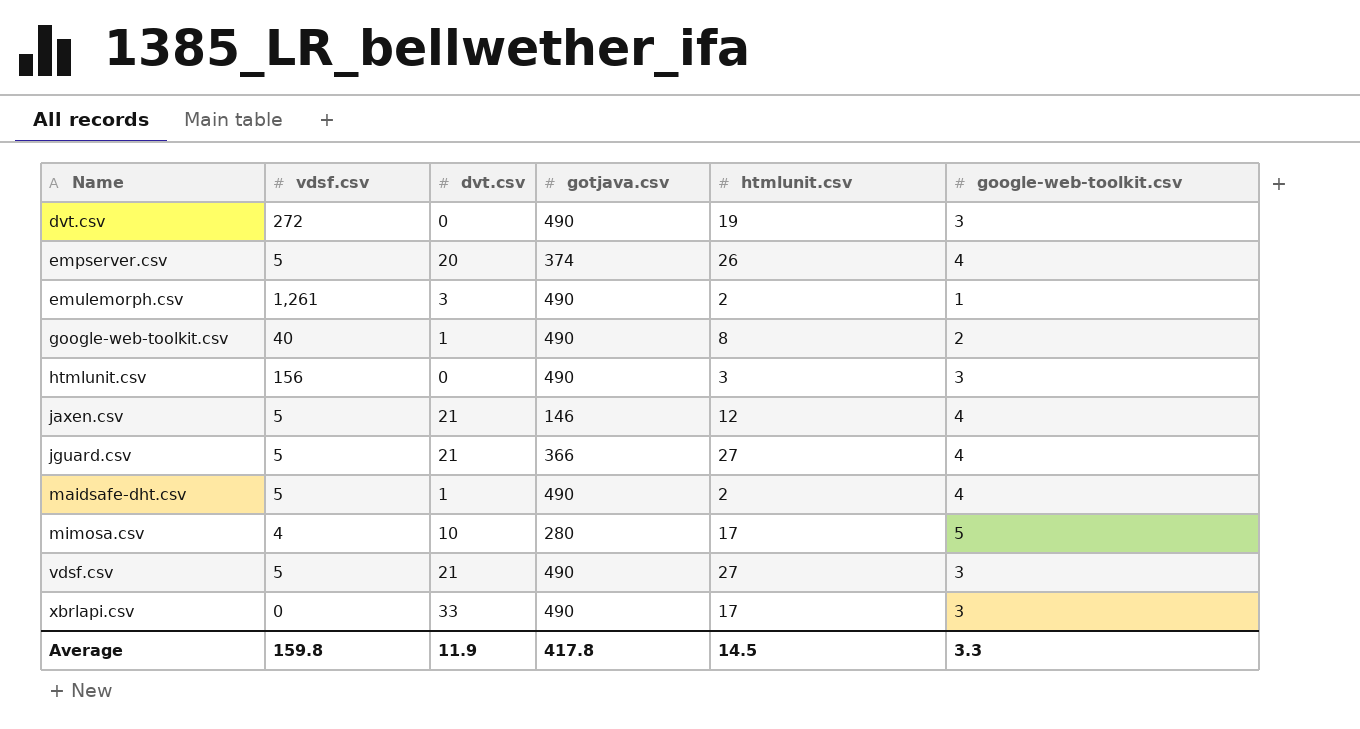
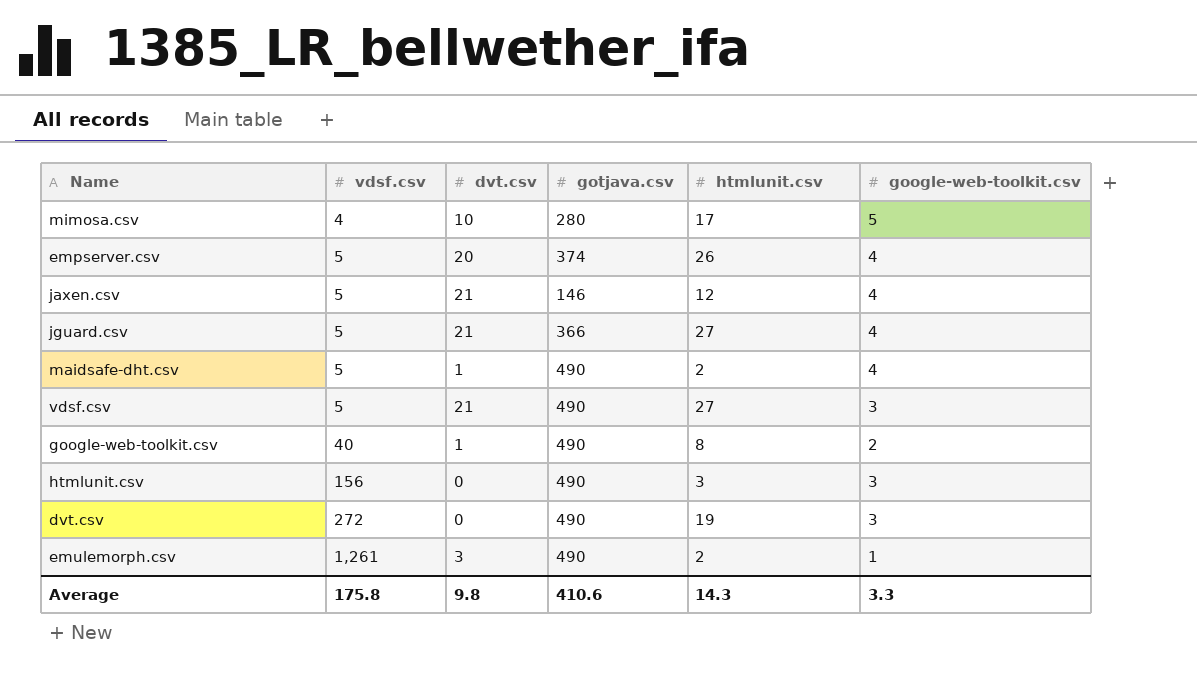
row order: Name ascending -> vdsf.csv ascending
row xbrlapi.csv: 0 | 33 | 490 | 17 | 3 -> none
Average | vdsf.csv: 159.8 -> 175.8
Average | dvt.csv: 11.9 -> 9.8
Average | gotjava.csv: 417.8 -> 410.6
Average | htmlunit.csv: 14.5 -> 14.3

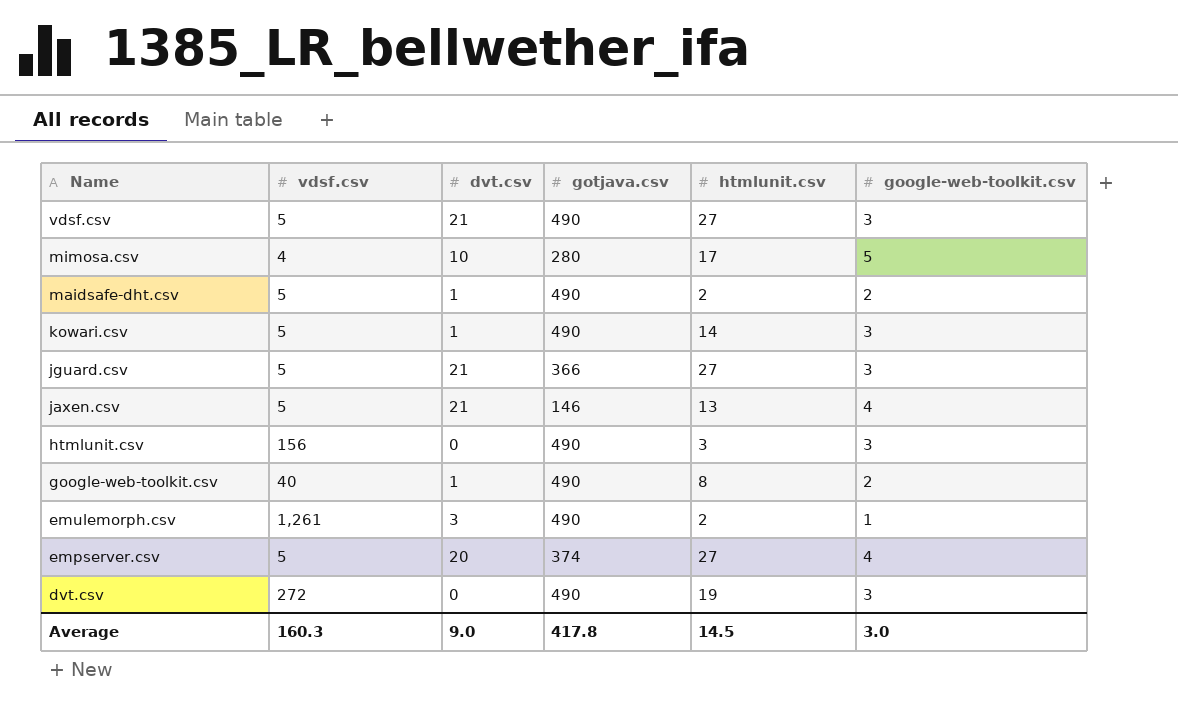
row order: vdsf.csv ascending -> Name descending
maidsafe-dht.csv | google-web-toolkit.csv: 4 -> 2
row kowari.csv: none -> 5 | 1 | 490 | 14 | 3
jguard.csv | google-web-toolkit.csv: 4 -> 3
jaxen.csv | htmlunit.csv: 12 -> 13
empserver.csv | htmlunit.csv: 26 -> 27
Average | vdsf.csv: 175.8 -> 160.3
Average | dvt.csv: 9.8 -> 9.0
Average | gotjava.csv: 410.6 -> 417.8
Average | htmlunit.csv: 14.3 -> 14.5
Average | google-web-toolkit.csv: 3.3 -> 3.0

